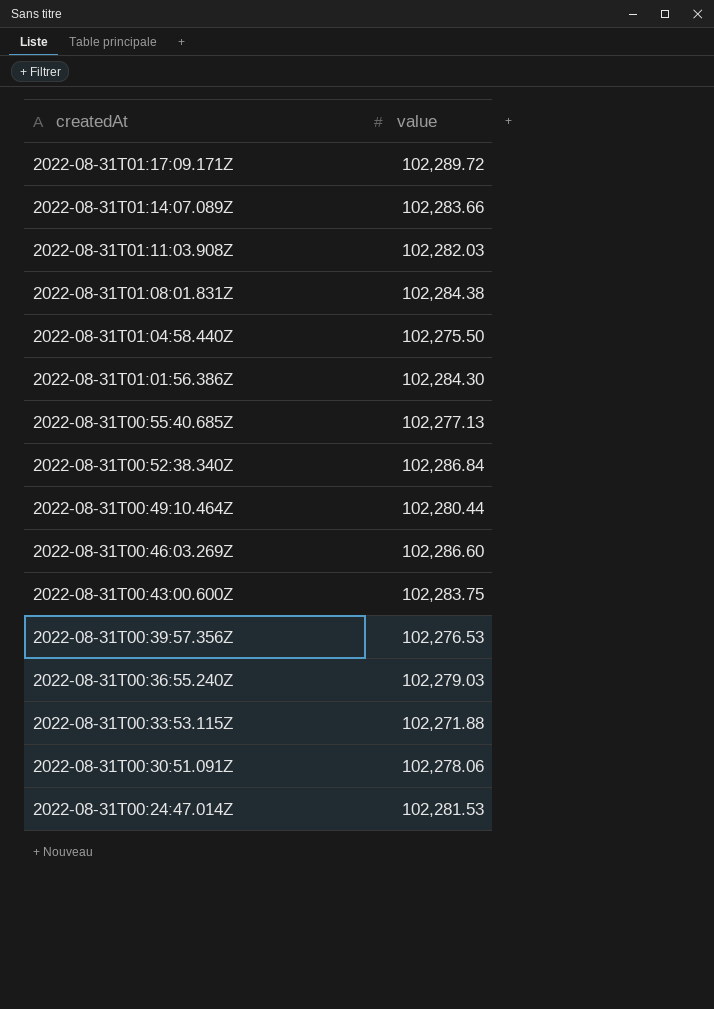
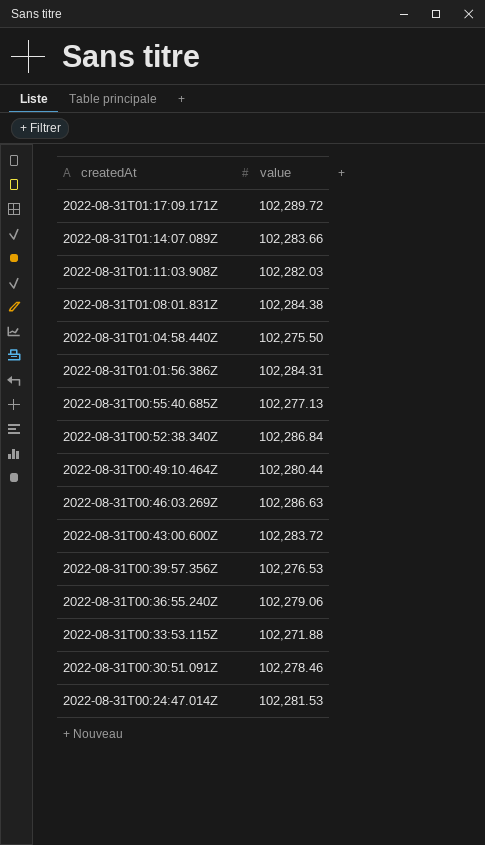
2022-08-31T01:01:56.386Z | value: 102,284.30 -> 102,284.31
2022-08-31T00:46:03.269Z | value: 102,286.60 -> 102,286.63
2022-08-31T00:43:00.600Z | value: 102,283.75 -> 102,283.72
2022-08-31T00:36:55.240Z | value: 102,279.03 -> 102,279.06
2022-08-31T00:30:51.091Z | value: 102,278.06 -> 102,278.46

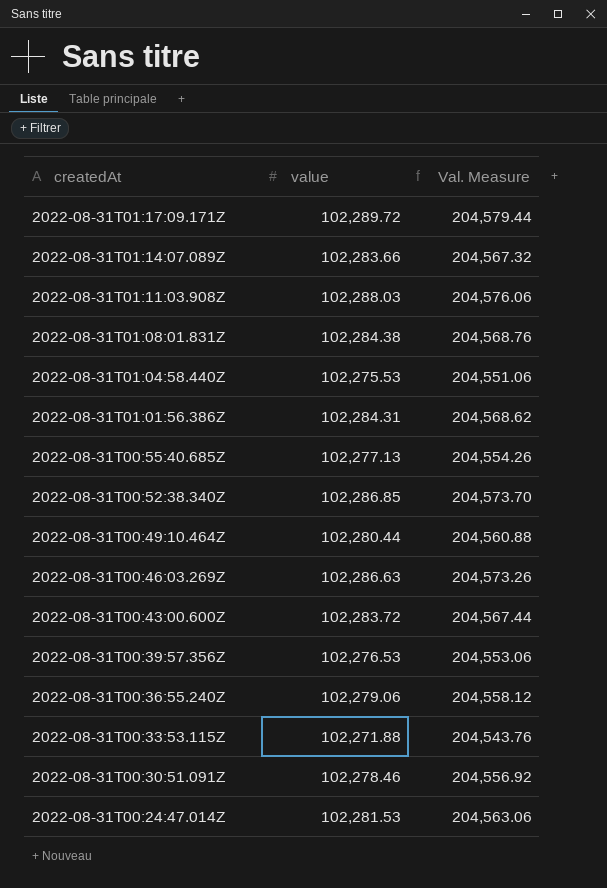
column Val. Measure | formula: none -> [value] * 2
2022-08-31T01:11:03.908Z | value: 102,282.03 -> 102,288.03
2022-08-31T01:04:58.440Z | value: 102,275.50 -> 102,275.53
2022-08-31T00:52:38.340Z | value: 102,286.84 -> 102,286.85

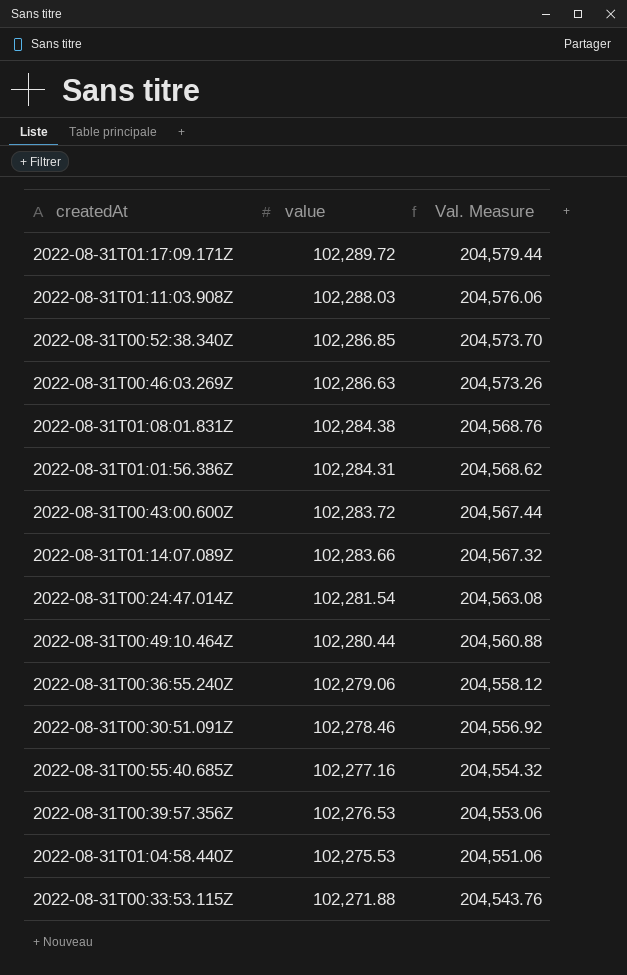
row order: createdAt descending -> value descending
2022-08-31T00:24:47.014Z | value: 102,281.53 -> 102,281.54
2022-08-31T00:24:47.014Z | Val. Measure: 204,563.06 -> 204,563.08
2022-08-31T00:55:40.685Z | value: 102,277.13 -> 102,277.16
2022-08-31T00:55:40.685Z | Val. Measure: 204,554.26 -> 204,554.32

